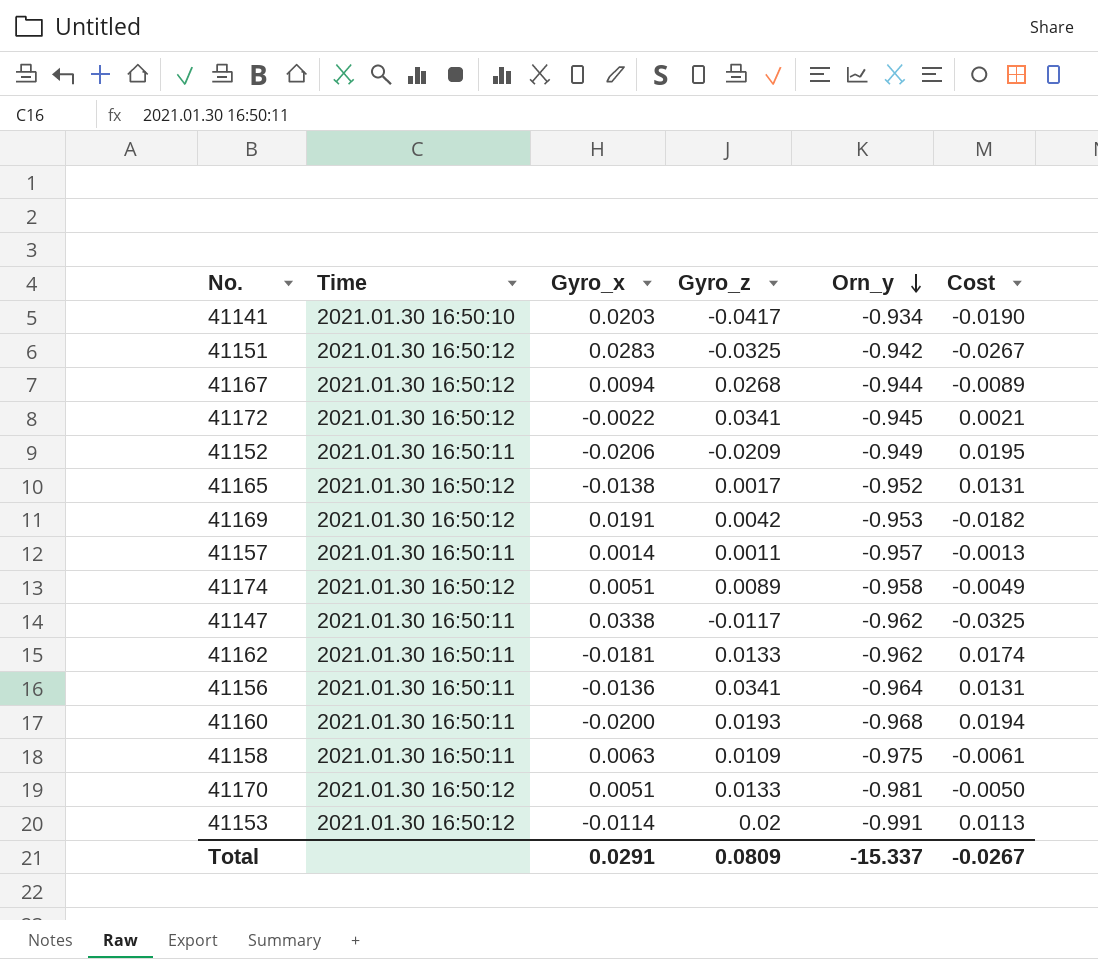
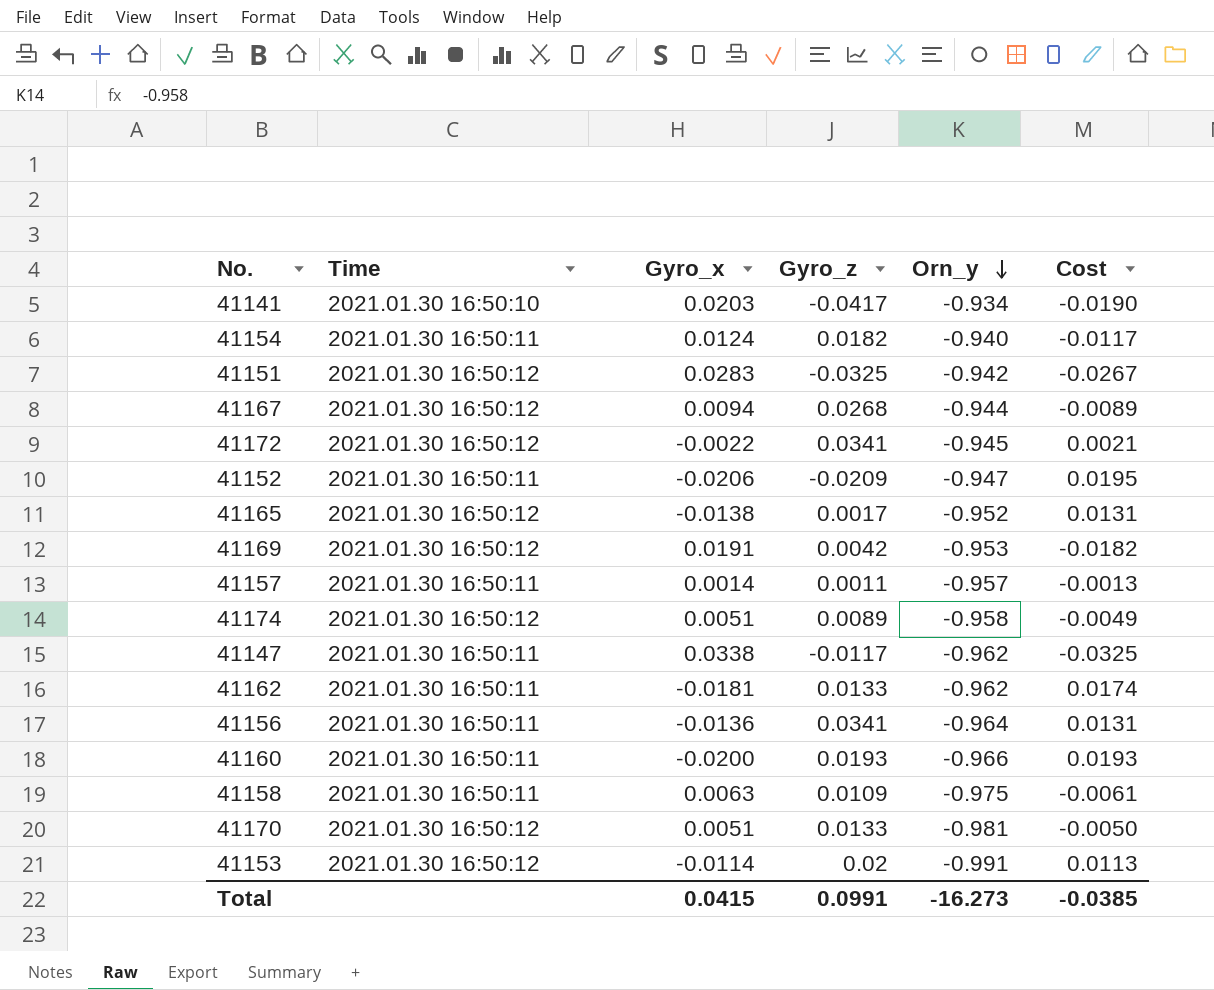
row 41154: none -> 2021.01.30 16:50:11 | 0.0124 | 0.0182 | -0.940 | -0.0117
41152 | Orn_y: -0.949 -> -0.947
41160 | Orn_y: -0.968 -> -0.966
41160 | Cost: 0.0194 -> 0.0193
Total | Gyro_x: 0.0291 -> 0.0415
Total | Gyro_z: 0.0809 -> 0.0991
Total | Orn_y: -15.337 -> -16.273
Total | Cost: -0.0267 -> -0.0385

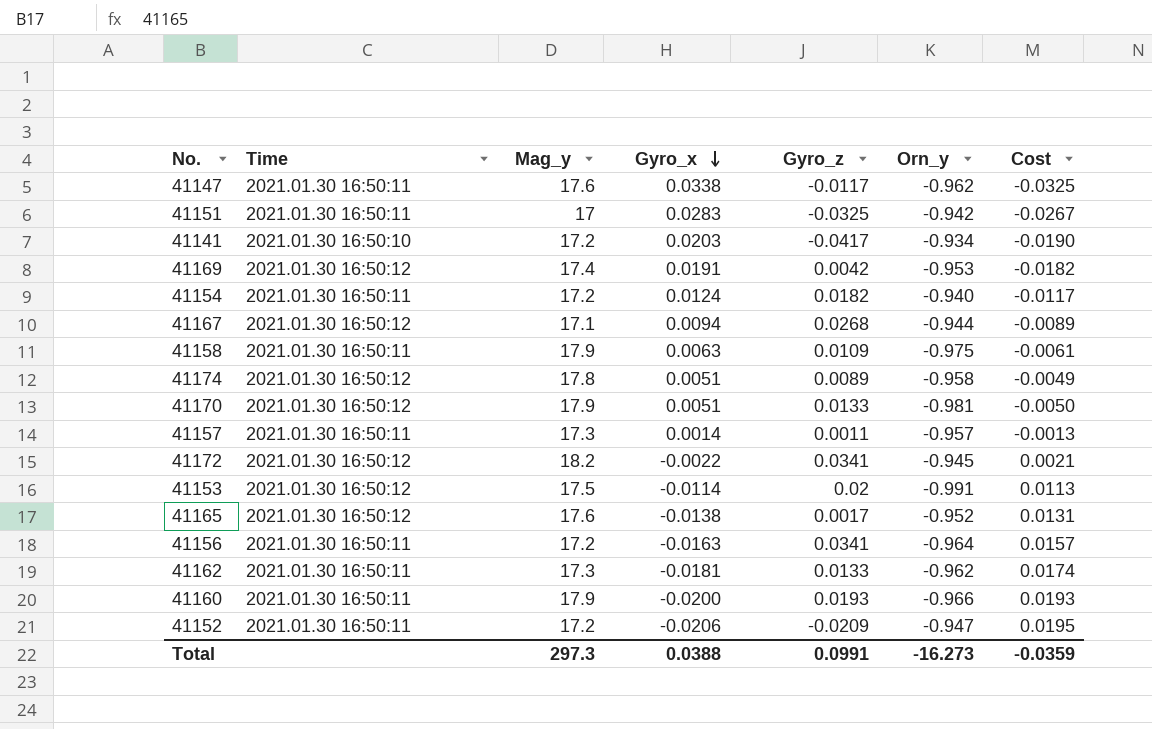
row order: Orn_y descending -> Gyro_x descending
column Mag_y | position: none -> 3
41151 | Time: 2021.01.30 16:50:12 -> 2021.01.30 16:50:11
41156 | Gyro_x: -0.0136 -> -0.0163
41156 | Cost: 0.0131 -> 0.0157
Total | Gyro_x: 0.0415 -> 0.0388
Total | Cost: -0.0385 -> -0.0359

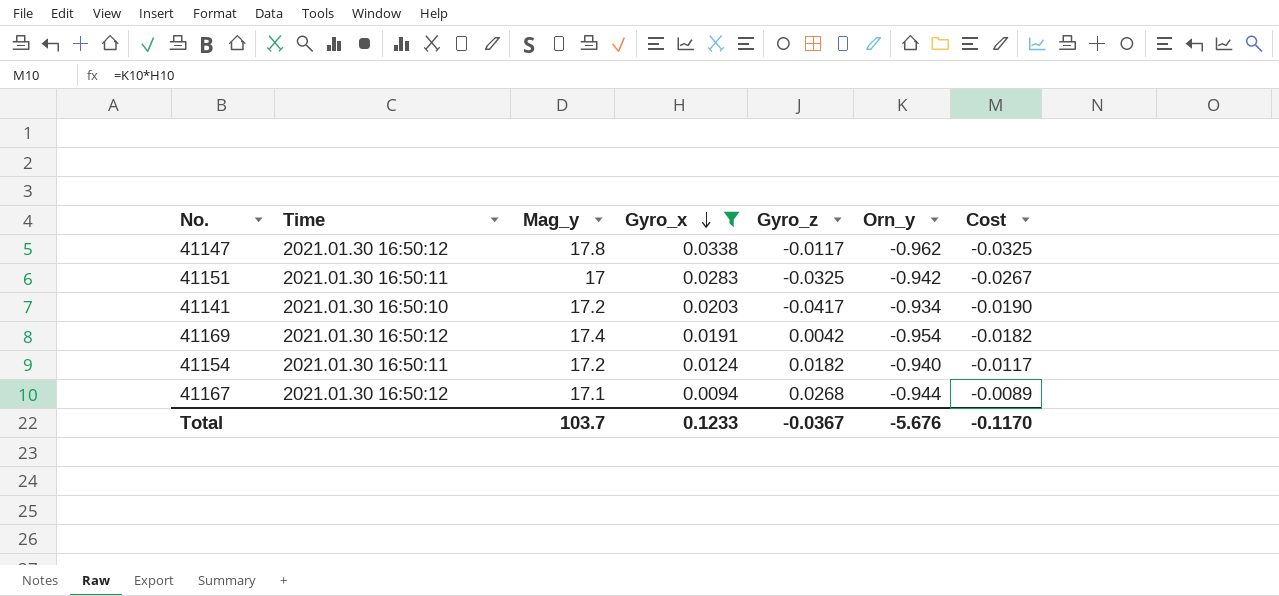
filter: none -> Gyro_x >= 0.0094
41147 | Time: 2021.01.30 16:50:11 -> 2021.01.30 16:50:12
41147 | Mag_y: 17.6 -> 17.8
41169 | Orn_y: -0.953 -> -0.954
Total | Mag_y: 297.3 -> 103.7
Total | Gyro_x: 0.0388 -> 0.1233
Total | Gyro_z: 0.0991 -> -0.0367
Total | Orn_y: -16.273 -> -5.676
Total | Cost: -0.0359 -> -0.1170

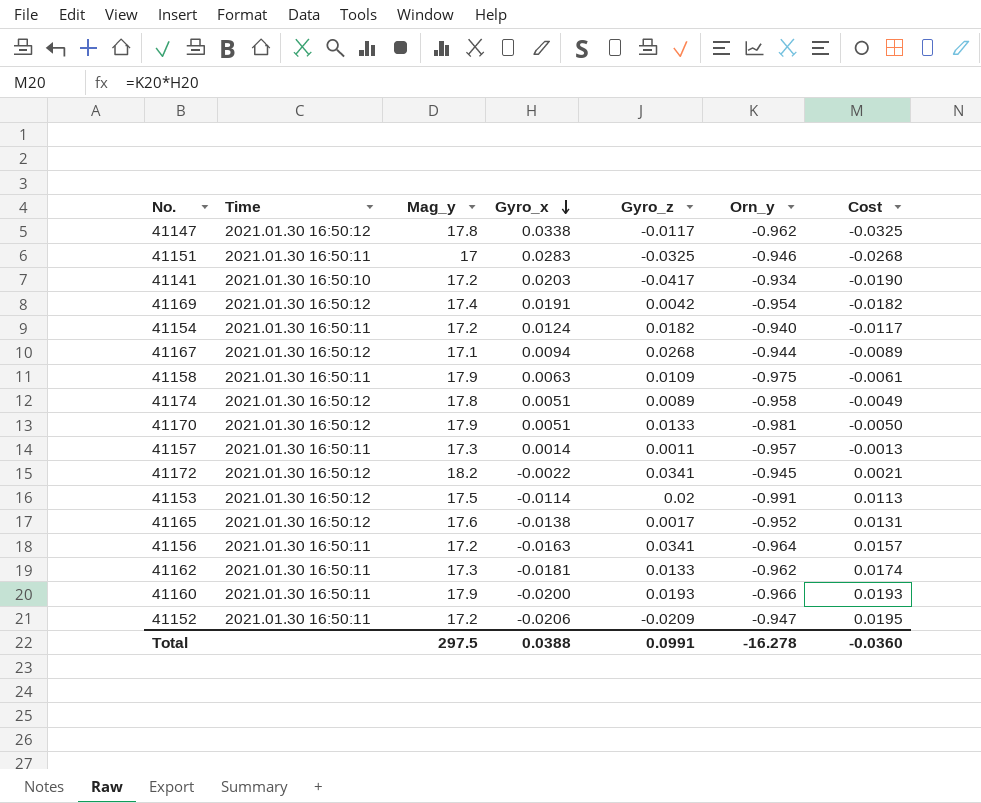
filter: Gyro_x >= 0.0094 -> none
41151 | Orn_y: -0.942 -> -0.946
41151 | Cost: -0.0267 -> -0.0268
Total | Mag_y: 103.7 -> 297.5
Total | Gyro_x: 0.1233 -> 0.0388
Total | Gyro_z: -0.0367 -> 0.0991
Total | Orn_y: -5.676 -> -16.278
Total | Cost: -0.1170 -> -0.0360

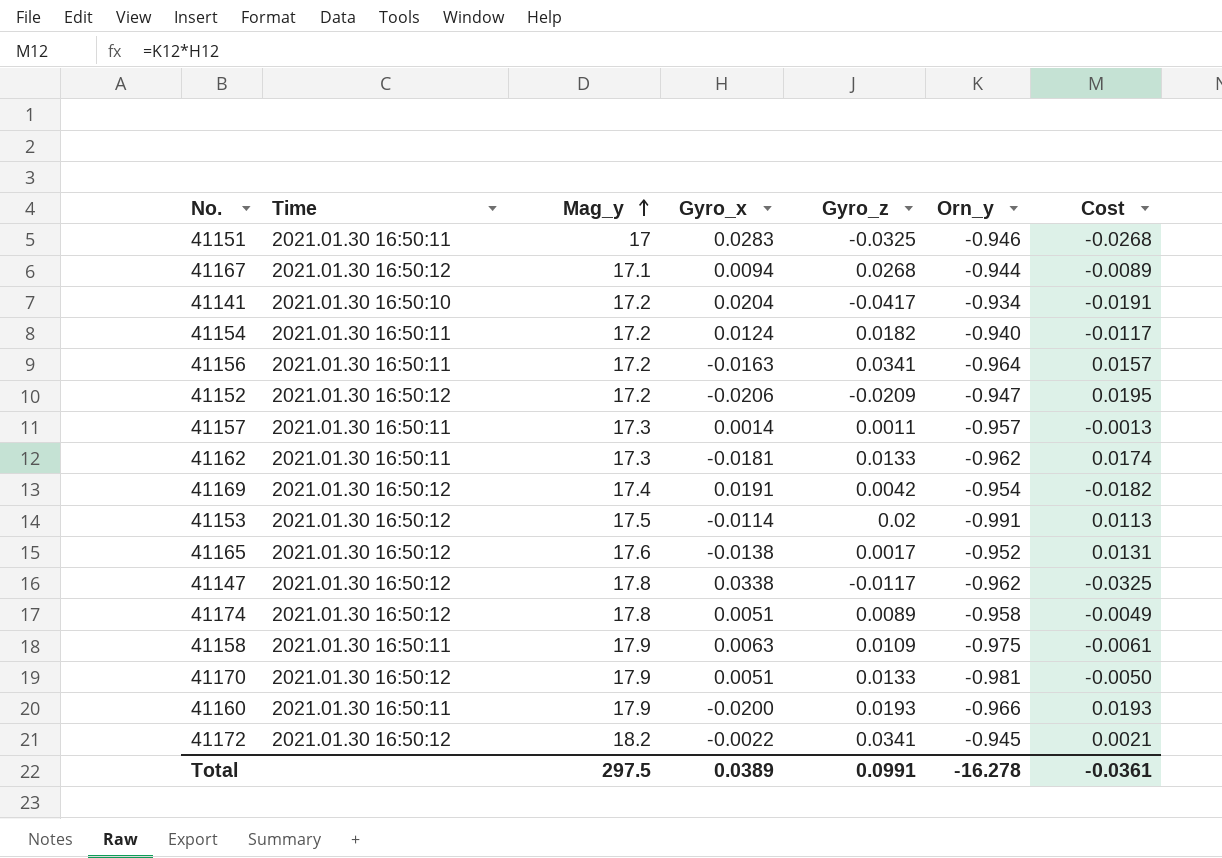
row order: Gyro_x descending -> Mag_y ascending
41141 | Gyro_x: 0.0203 -> 0.0204
41141 | Cost: -0.0190 -> -0.0191
41152 | Time: 2021.01.30 16:50:11 -> 2021.01.30 16:50:12
Total | Gyro_x: 0.0388 -> 0.0389
Total | Cost: -0.0360 -> -0.0361

